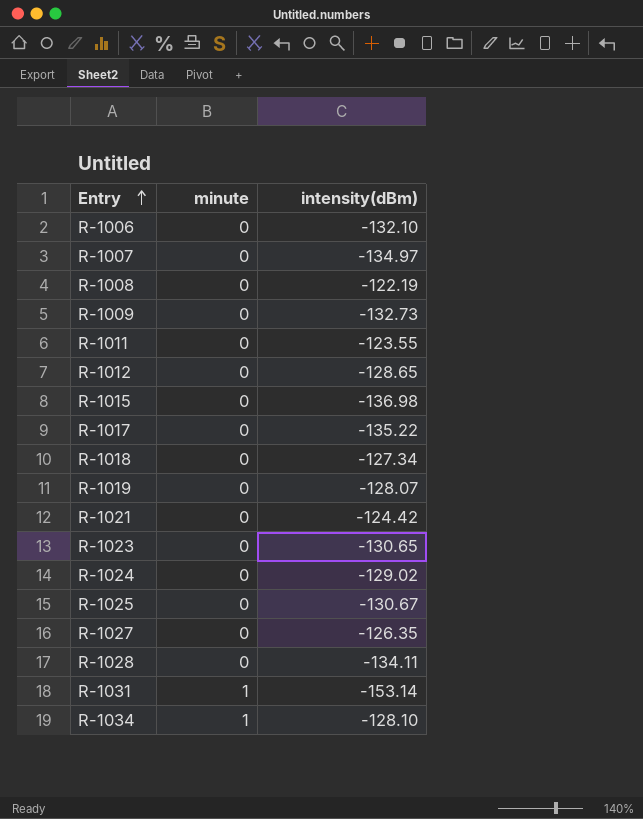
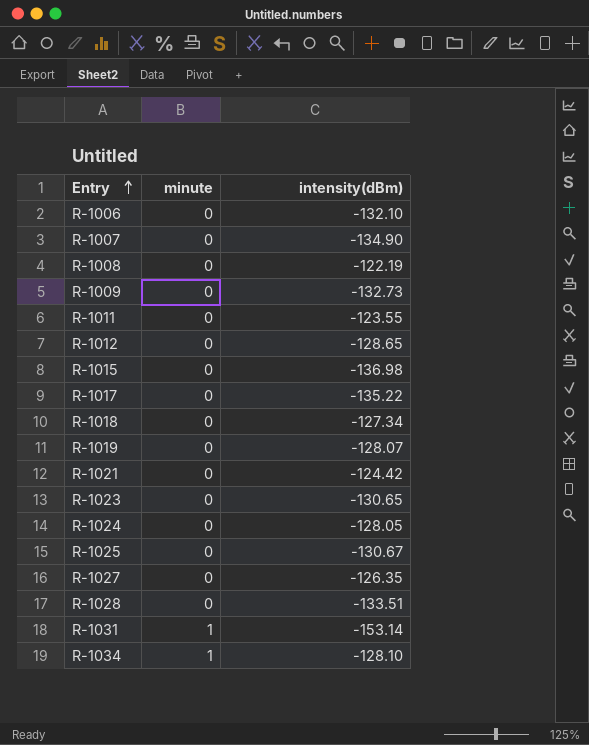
R-1007 | intensity(dBm): -134.97 -> -134.90
R-1024 | intensity(dBm): -129.02 -> -128.05
R-1028 | intensity(dBm): -134.11 -> -133.51

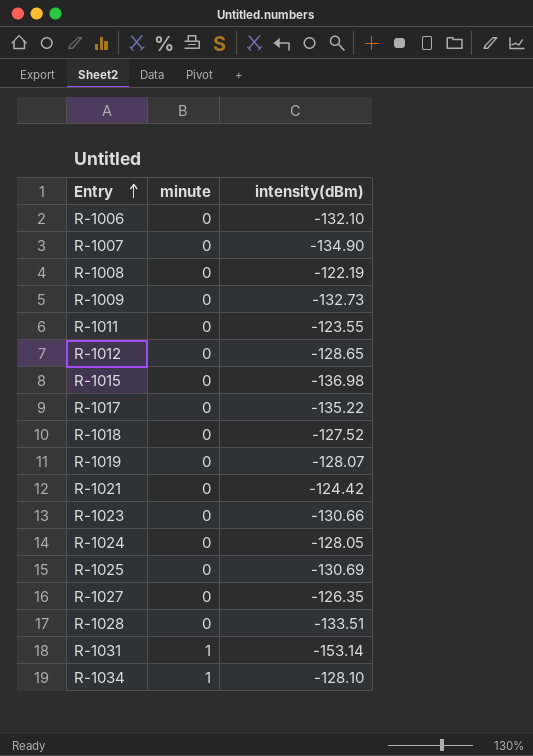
R-1018 | intensity(dBm): -127.34 -> -127.52
R-1023 | intensity(dBm): -130.65 -> -130.66
R-1025 | intensity(dBm): -130.67 -> -130.69

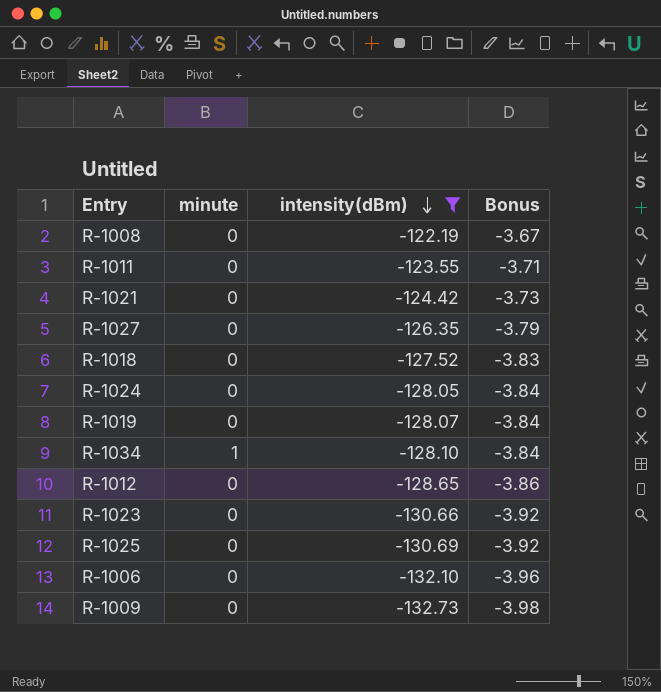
filter: none -> intensity(dBm) >= -132.73
row order: Entry ascending -> intensity(dBm) descending
column Bonus | formula: none -> [intensity(dBm)] * 0.03

